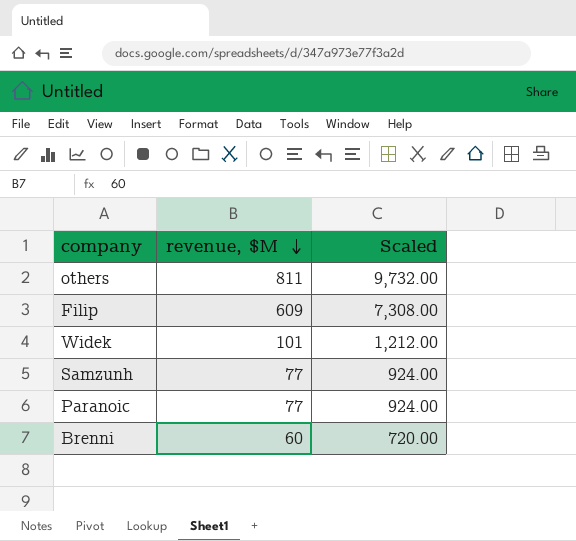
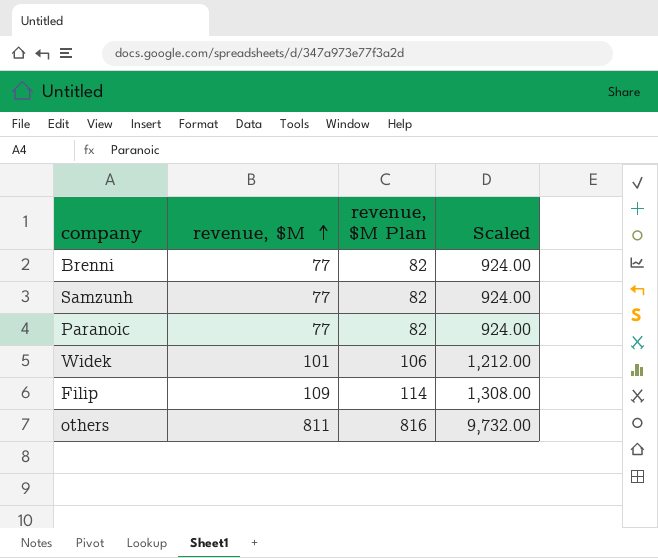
row order: revenue, $M descending -> revenue, $M ascending
column revenue, $M Plan | formula: none -> [revenue, $M] + 5
Brenni | revenue, $M: 60 -> 77
Brenni | Scaled: 720.00 -> 924.00
Filip | revenue, $M: 609 -> 109
Filip | Scaled: 7,308.00 -> 1,308.00

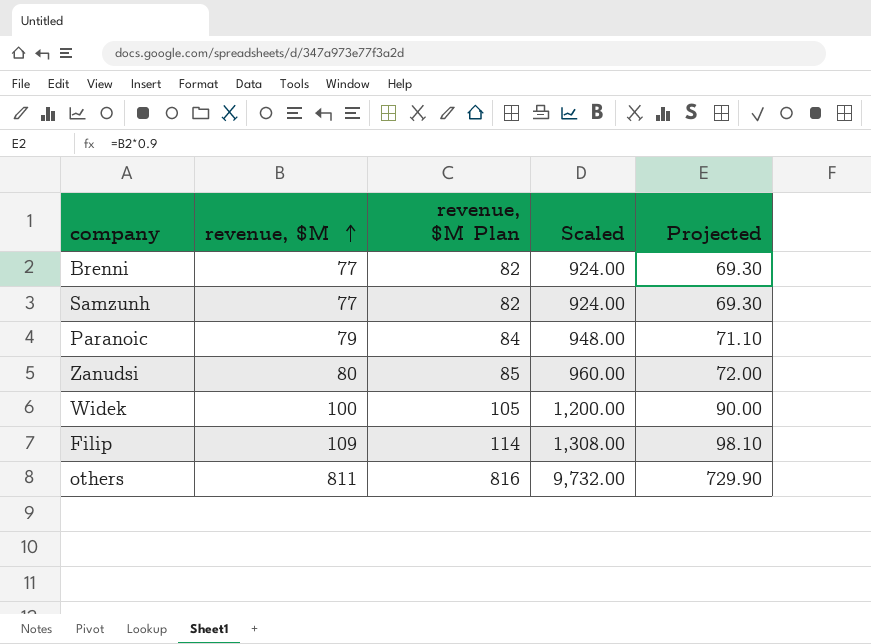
column Projected | formula: none -> [revenue, $M] * 0.9
Paranoic | revenue, $M: 77 -> 79
Paranoic | revenue, $M Plan: 82 -> 84
Paranoic | Scaled: 924.00 -> 948.00
row Zanudsi: none -> 80 | 85 | 960.00 | 72.00
Widek | revenue, $M: 101 -> 100
Widek | revenue, $M Plan: 106 -> 105
Widek | Scaled: 1,212.00 -> 1,200.00

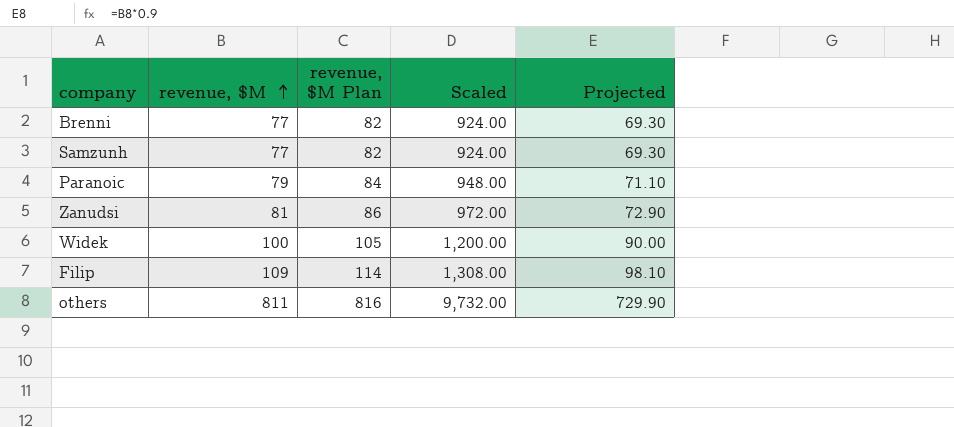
Zanudsi | revenue, $M: 80 -> 81
Zanudsi | revenue, $M Plan: 85 -> 86
Zanudsi | Scaled: 960.00 -> 972.00
Zanudsi | Projected: 72.00 -> 72.90

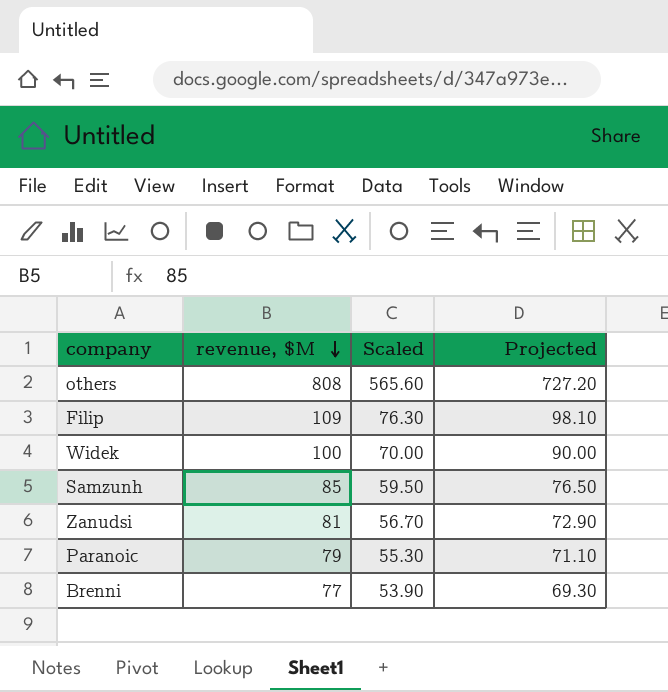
row order: revenue, $M ascending -> revenue, $M descending
column revenue, $M Plan | formula: [revenue, $M] + 5 -> none
column Scaled | formula: [revenue, $M] * 12 -> [revenue, $M] * 0.7
others | revenue, $M: 811 -> 808
others | Projected: 729.90 -> 727.20
Samzunh | revenue, $M: 77 -> 85
Samzunh | Projected: 69.30 -> 76.50

